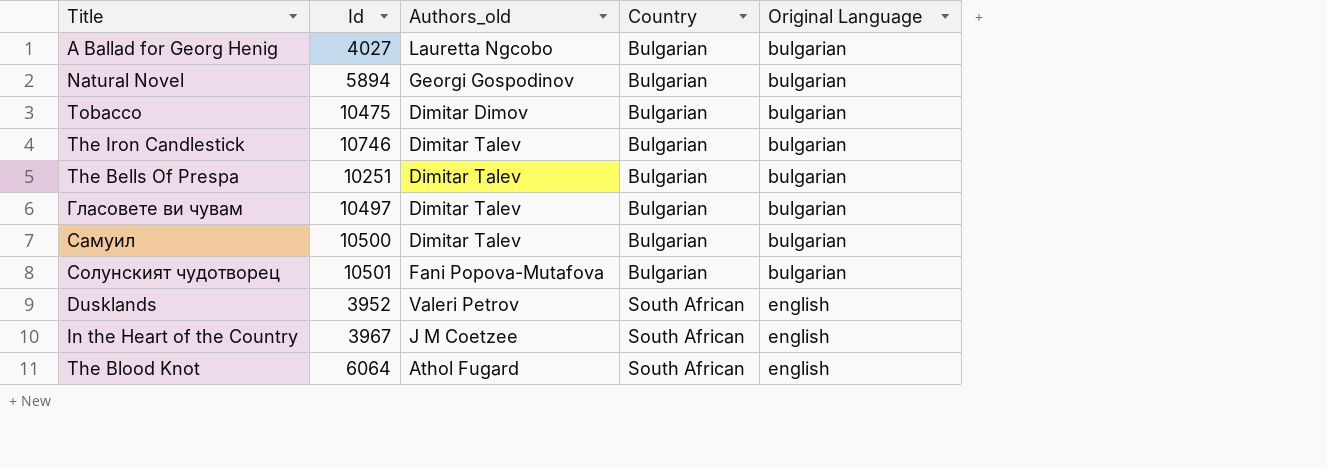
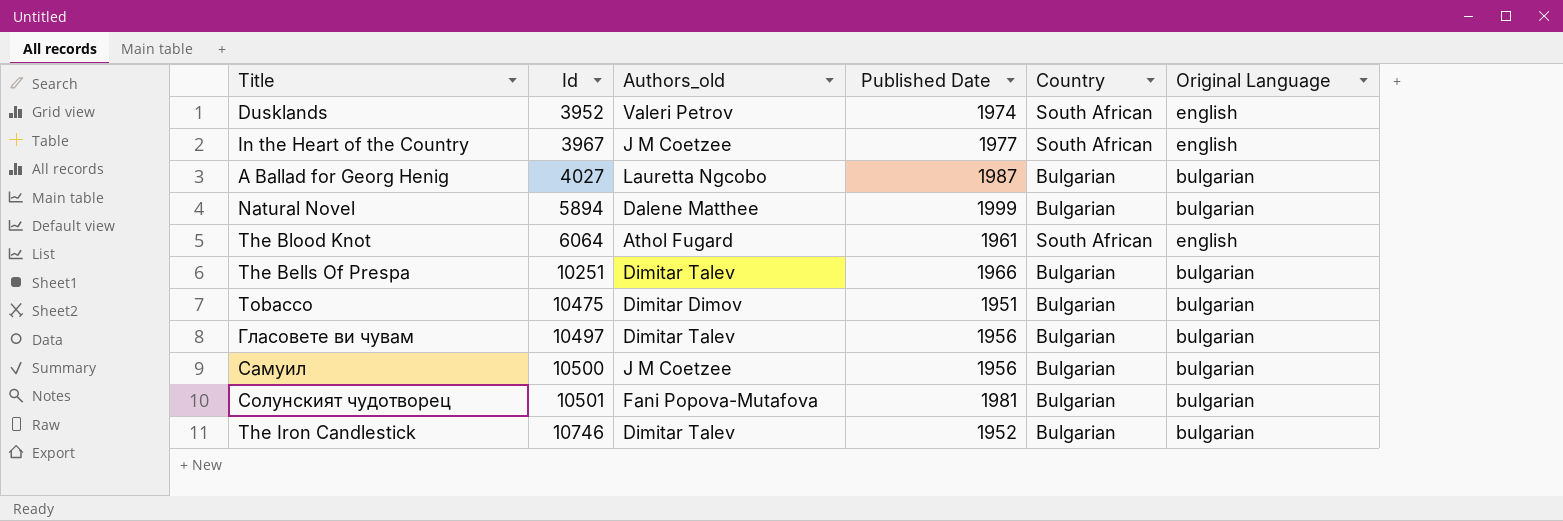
row order: Country ascending -> Id ascending
column Published Date | position: none -> 4
Natural Novel | Authors_old: Georgi Gospodinov -> Dalene Matthee
Самуил | Authors_old: Dimitar Talev -> J M Coetzee

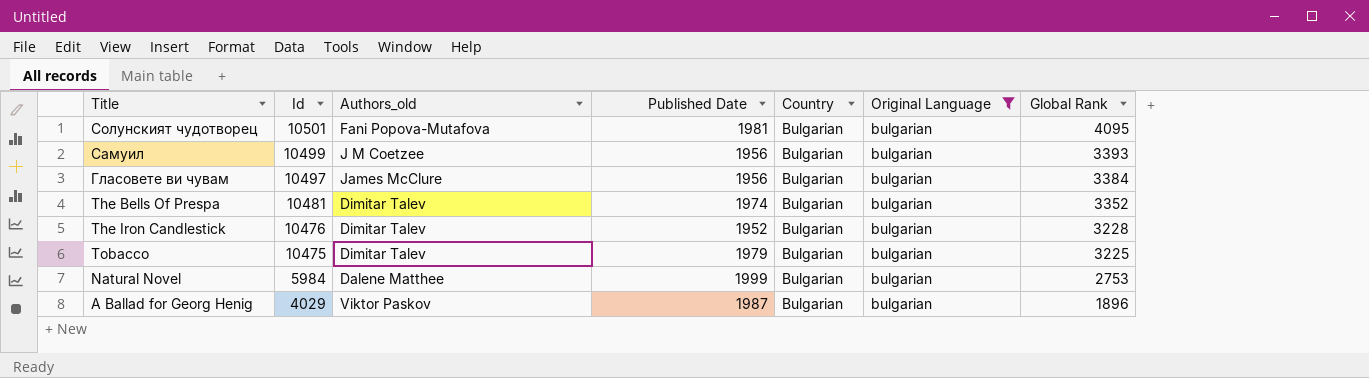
filter: none -> Original Language = bulgarian
row order: Id ascending -> Id descending
column Global Rank | position: none -> 7
Самуил | Id: 10500 -> 10499
Гласовете ви чувам | Authors_old: Dimitar Talev -> James McClure
The Bells Of Prespa | Id: 10251 -> 10481
The Bells Of Prespa | Published Date: 1966 -> 1974
The Iron Candlestick | Id: 10746 -> 10476
Tobacco | Authors_old: Dimitar Dimov -> Dimitar Talev
Tobacco | Published Date: 1951 -> 1979
Natural Novel | Id: 5894 -> 5984
A Ballad for Georg Henig | Id: 4027 -> 4029
A Ballad for Georg Henig | Authors_old: Lauretta Ngcobo -> Viktor Paskov

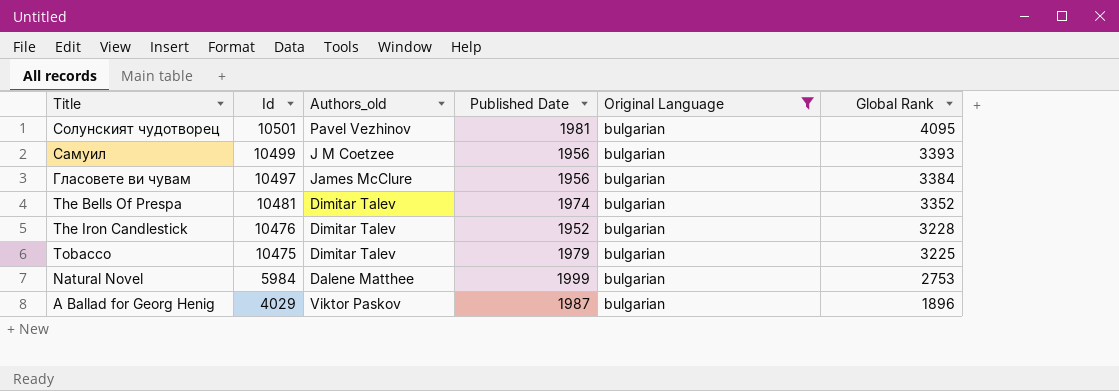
column Country | position: 5 -> none
Солунският чудотворец | Authors_old: Fani Popova-Mutafova -> Pavel Vezhinov

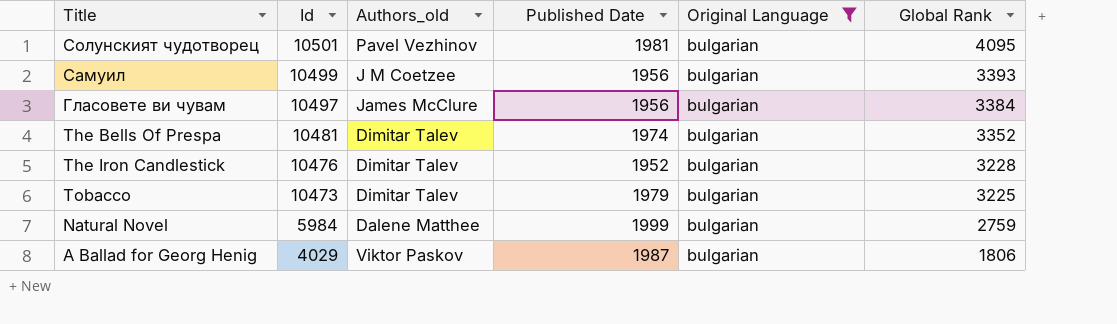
Tobacco | Id: 10475 -> 10473
Natural Novel | Global Rank: 2753 -> 2759
A Ballad for Georg Henig | Global Rank: 1896 -> 1806

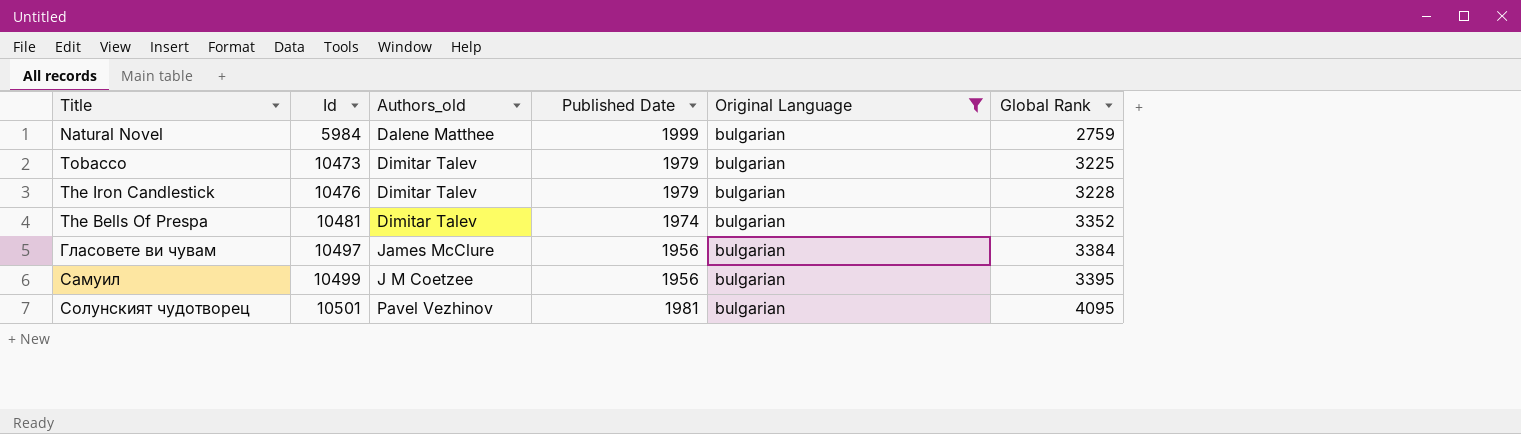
row order: Id descending -> Id ascending
row A Ballad for Georg Henig: 4029 | Viktor Paskov | 1987 | bulgarian | 1806 -> none
The Iron Candlestick | Published Date: 1952 -> 1979
Самуил | Global Rank: 3393 -> 3395

